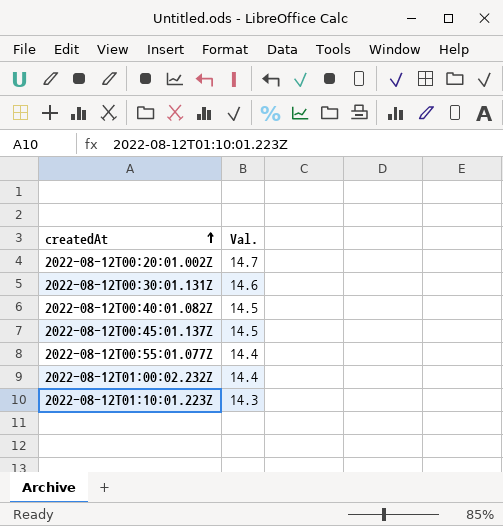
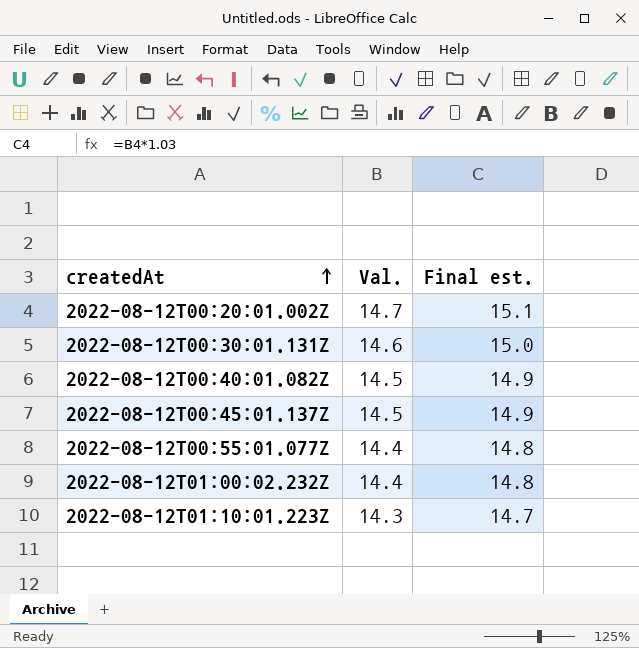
column Final est. | formula: none -> [Val.] * 1.03

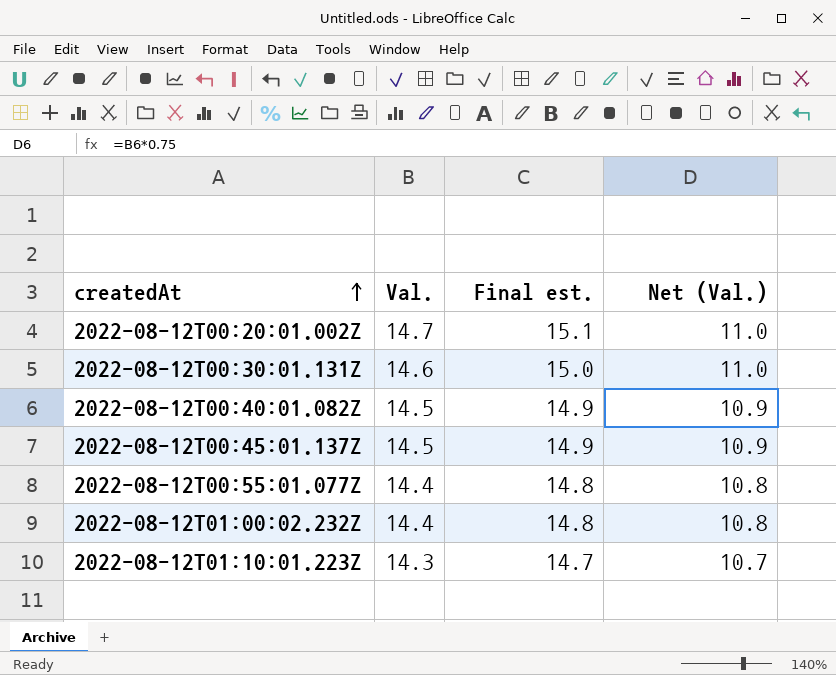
column Net (Val.) | formula: none -> [Val.] * 0.75

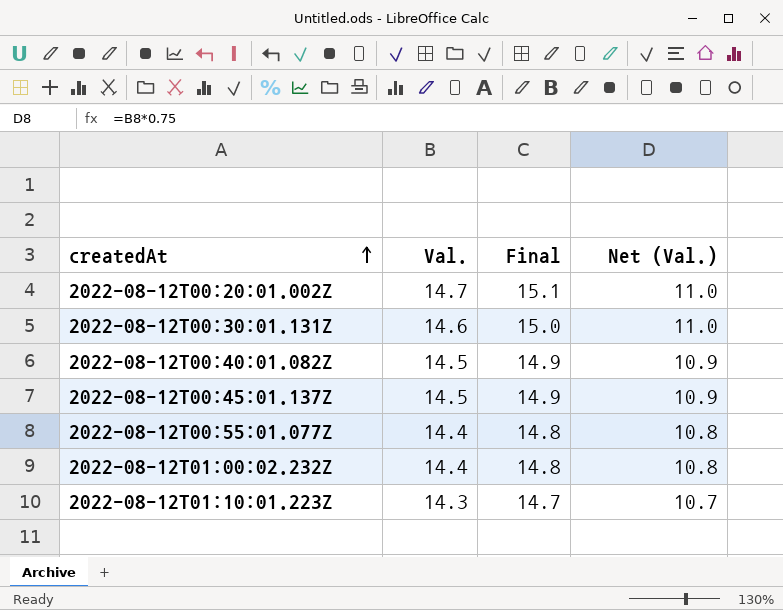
column name: Final est. -> Final

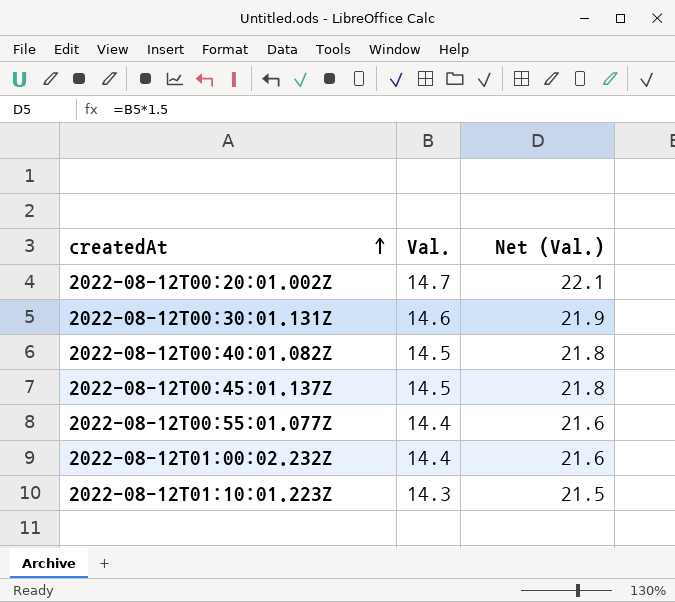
column Final | formula: [Val.] * 1.03 -> none
column Net (Val.) | formula: [Val.] * 0.75 -> [Val.] * 1.5

